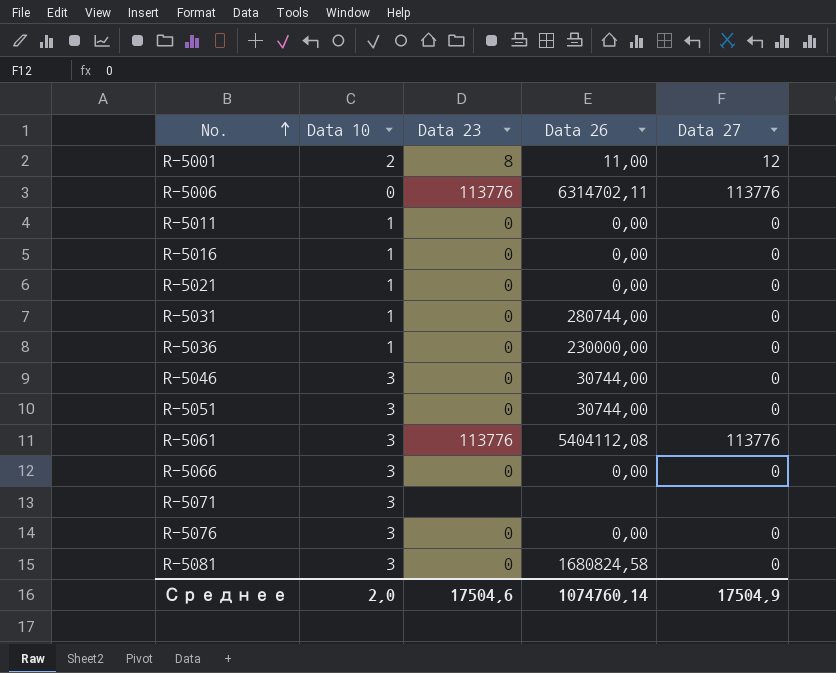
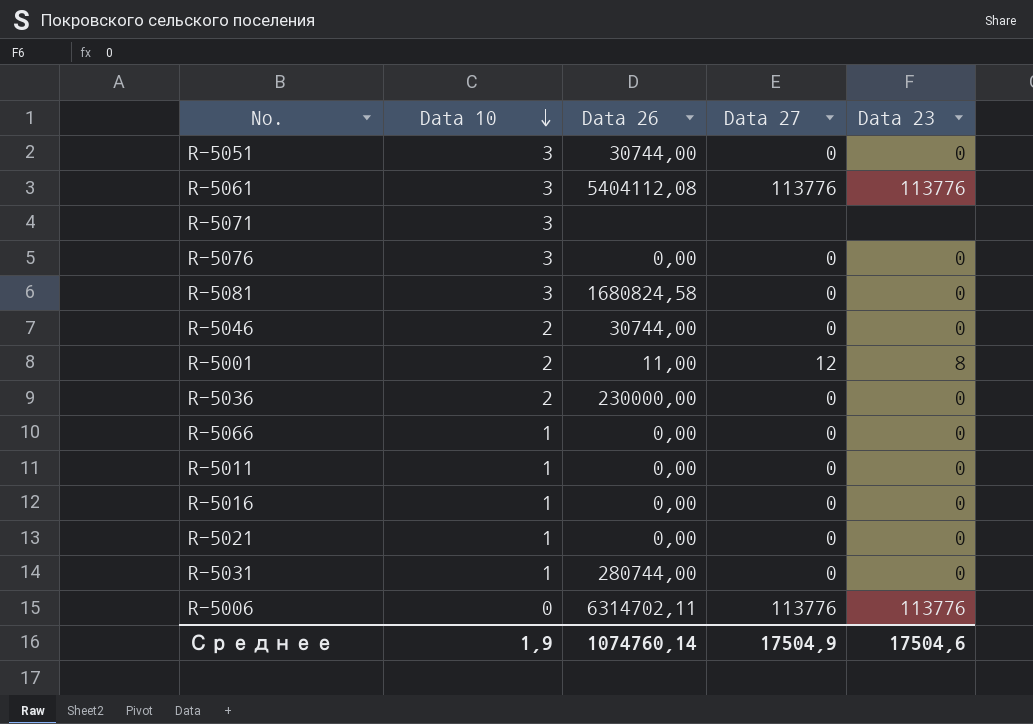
row order: No. ascending -> Data 10 descending
column Data 23 | position: 3 -> 5
R-5046 | Data 10: 3 -> 2
R-5036 | Data 10: 1 -> 2
R-5066 | Data 10: 3 -> 1
Среднее | Data 10: 2,0 -> 1,9

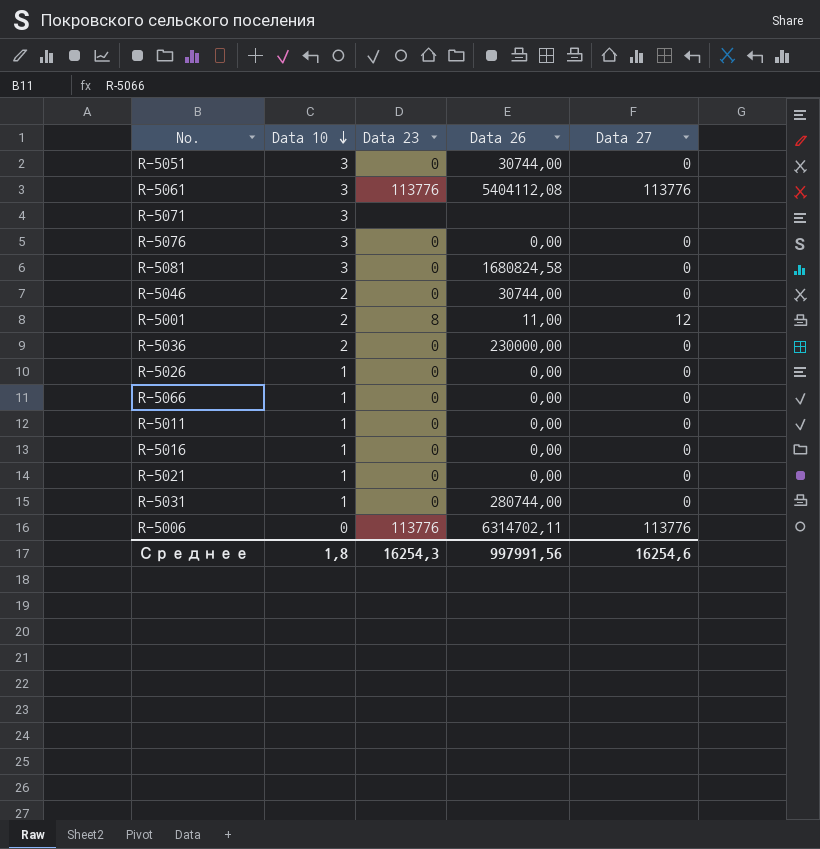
column Data 23 | position: 5 -> 3
row R-5026: none -> 1 | 0 | 0,00 | 0
Среднее | Data 10: 1,9 -> 1,8
Среднее | Data 23: 17504,6 -> 16254,3
Среднее | Data 26: 1074760,14 -> 997991,56
Среднее | Data 27: 17504,9 -> 16254,6

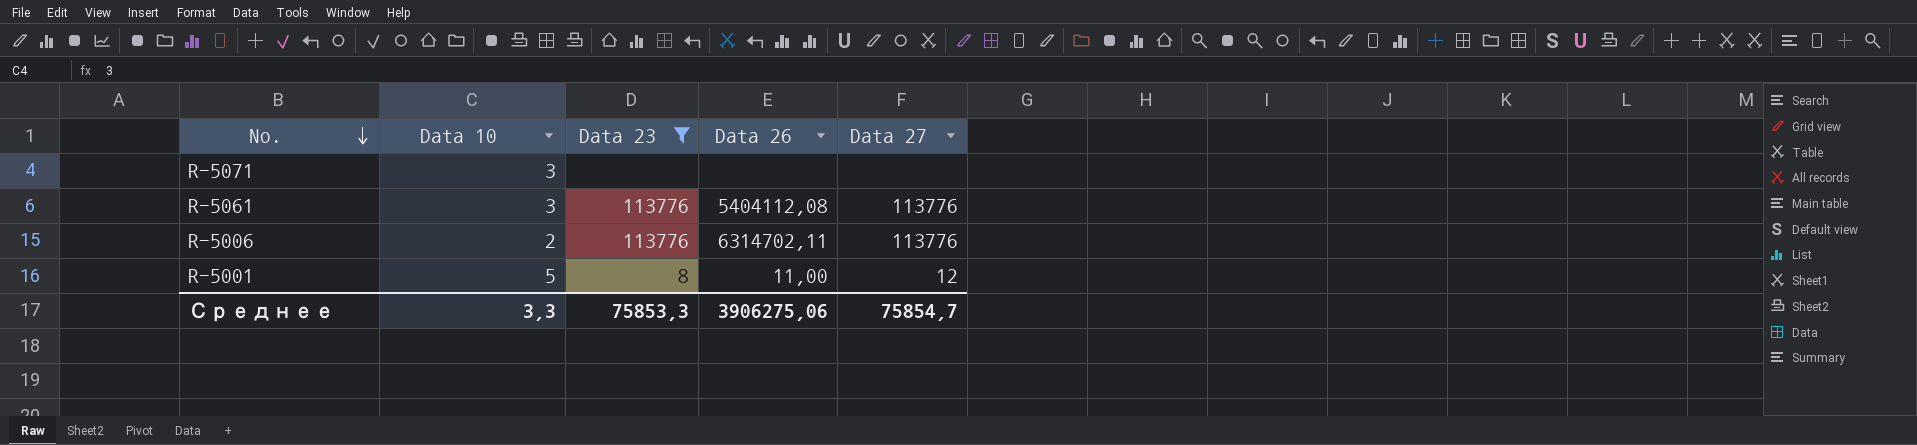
filter: none -> Data 23 != 0
row order: Data 10 descending -> No. descending
R-5006 | Data 10: 0 -> 2
R-5001 | Data 10: 2 -> 5
Среднее | Data 10: 1,8 -> 3,3
Среднее | Data 23: 16254,3 -> 75853,3
Среднее | Data 26: 997991,56 -> 3906275,06
Среднее | Data 27: 16254,6 -> 75854,7

